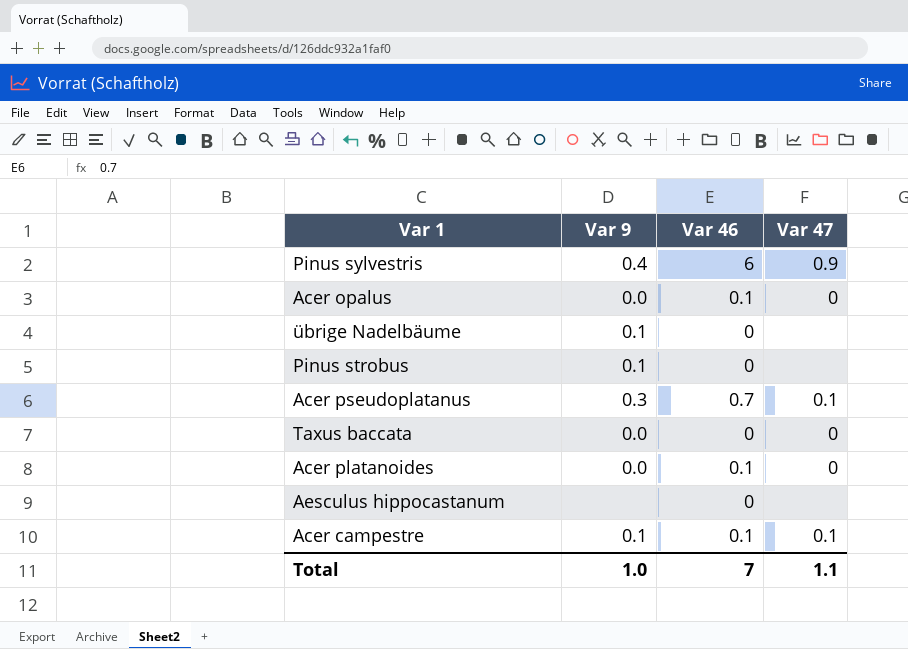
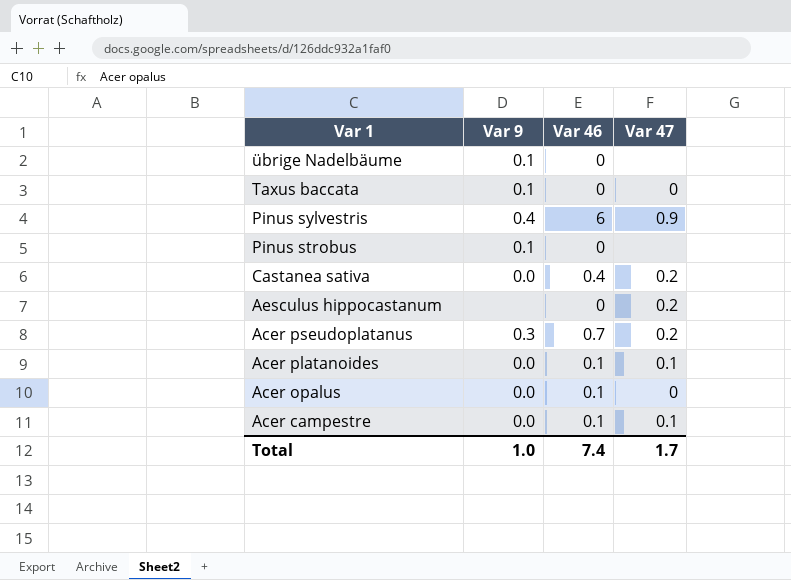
row order: none -> Var 1 descending
Taxus baccata | Var 9: 0.0 -> 0.1
row Castanea sativa: none -> 0.0 | 0.4 | 0.2
Aesculus hippocastanum | Var 47: none -> 0.2
Acer pseudoplatanus | Var 47: 0.1 -> 0.2
Acer platanoides | Var 47: 0 -> 0.1
Acer campestre | Var 9: 0.1 -> 0.0
Total | Var 46: 7 -> 7.4
Total | Var 47: 1.1 -> 1.7

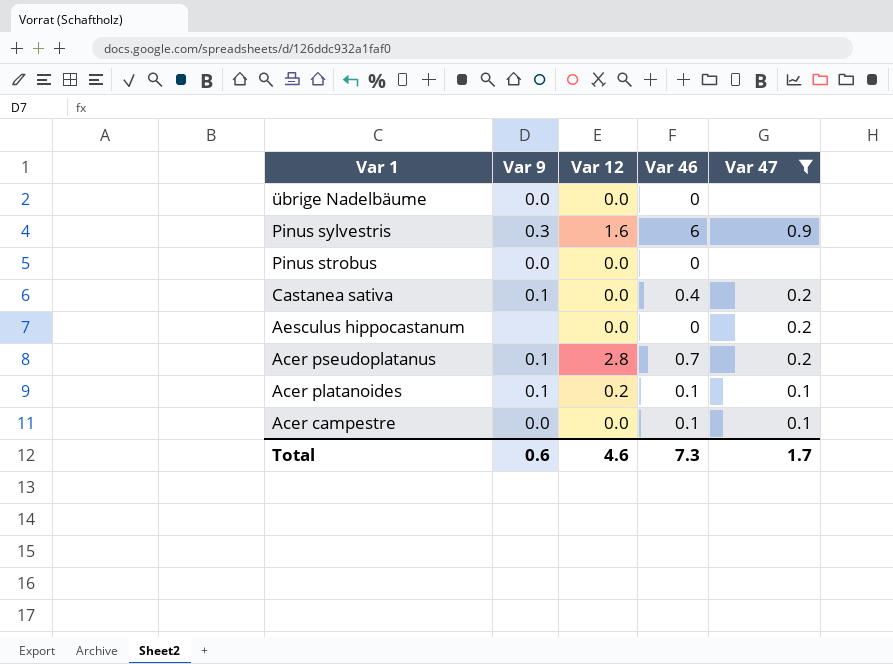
filter: none -> Var 47 != 0
column Var 12 | position: none -> 3
übrige Nadelbäume | Var 9: 0.1 -> 0.0
Pinus sylvestris | Var 9: 0.4 -> 0.3
Pinus strobus | Var 9: 0.1 -> 0.0
Castanea sativa | Var 9: 0.0 -> 0.1
Acer pseudoplatanus | Var 9: 0.3 -> 0.1
Acer platanoides | Var 9: 0.0 -> 0.1
Total | Var 9: 1.0 -> 0.6
Total | Var 46: 7.4 -> 7.3

